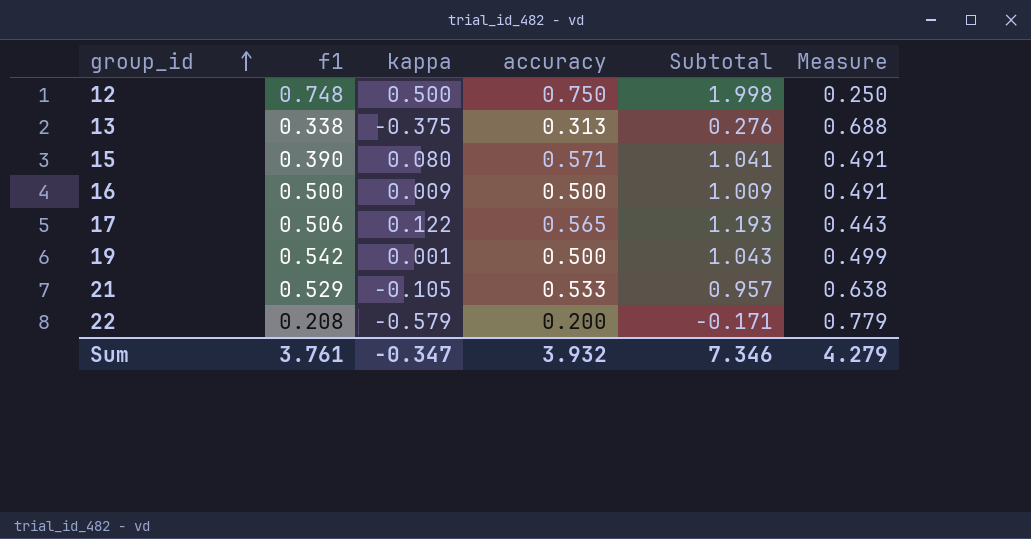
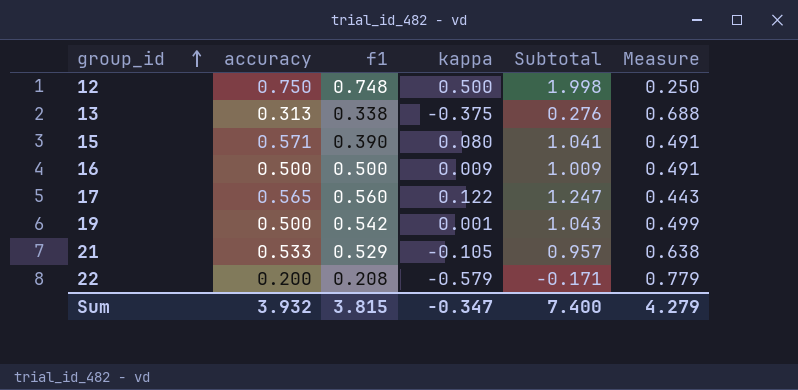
column accuracy | position: 4 -> 2
17 | f1: 0.506 -> 0.560
17 | Subtotal: 1.193 -> 1.247
Sum | f1: 3.761 -> 3.815
Sum | Subtotal: 7.346 -> 7.400

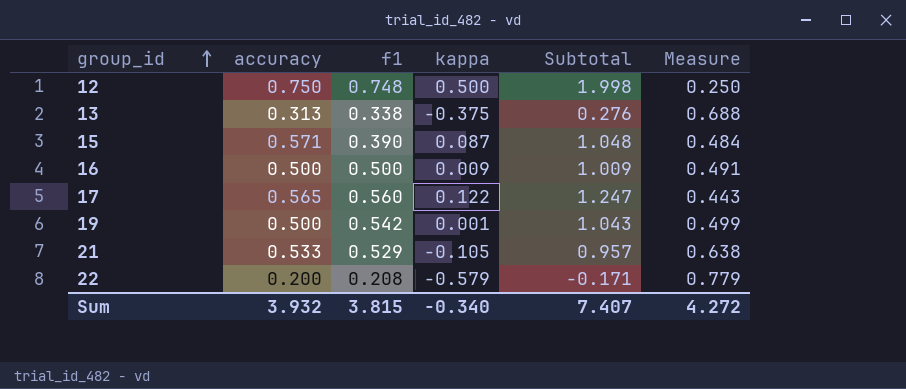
15 | kappa: 0.080 -> 0.087
15 | Subtotal: 1.041 -> 1.048
15 | Measure: 0.491 -> 0.484
Sum | kappa: -0.347 -> -0.340
Sum | Subtotal: 7.400 -> 7.407
Sum | Measure: 4.279 -> 4.272

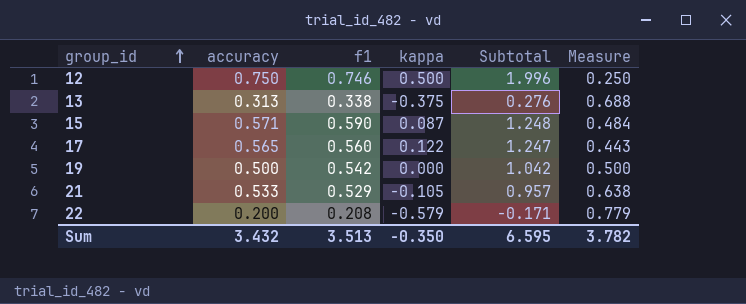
row 16: 0.500 | 0.500 | 0.009 | 1.009 | 0.491 -> none
12 | f1: 0.748 -> 0.746
12 | Subtotal: 1.998 -> 1.996
15 | f1: 0.390 -> 0.590
15 | Subtotal: 1.048 -> 1.248
19 | kappa: 0.001 -> 0.000
19 | Subtotal: 1.043 -> 1.042
19 | Measure: 0.499 -> 0.500
Sum | accuracy: 3.932 -> 3.432
Sum | f1: 3.815 -> 3.513
Sum | kappa: -0.340 -> -0.350
Sum | Subtotal: 7.407 -> 6.595
Sum | Measure: 4.272 -> 3.782

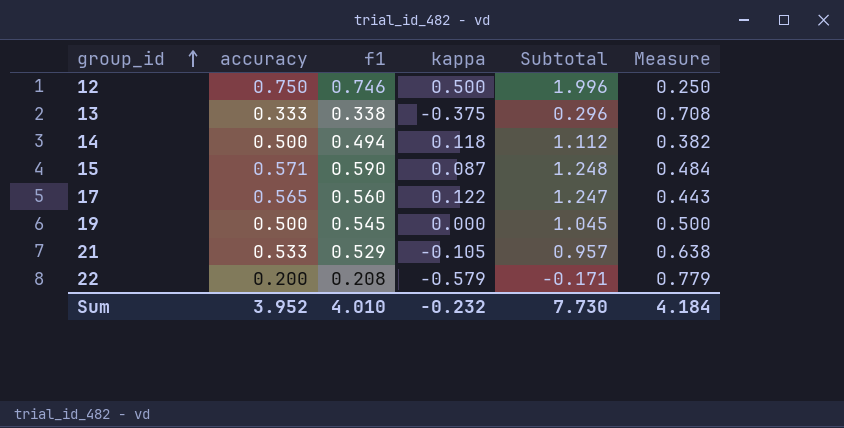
13 | accuracy: 0.313 -> 0.333
13 | Subtotal: 0.276 -> 0.296
13 | Measure: 0.688 -> 0.708
row 14: none -> 0.500 | 0.494 | 0.118 | 1.112 | 0.382
19 | f1: 0.542 -> 0.545
19 | Subtotal: 1.042 -> 1.045
Sum | accuracy: 3.432 -> 3.952
Sum | f1: 3.513 -> 4.010
Sum | kappa: -0.350 -> -0.232
Sum | Subtotal: 6.595 -> 7.730
Sum | Measure: 3.782 -> 4.184

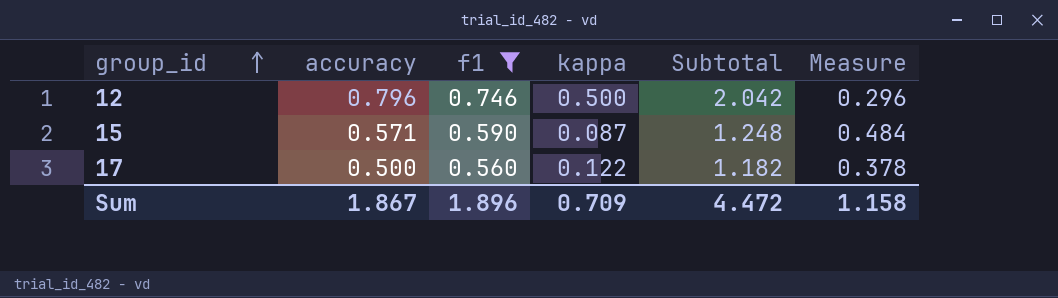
filter: none -> f1 >= 0.560
12 | accuracy: 0.750 -> 0.796
12 | Subtotal: 1.996 -> 2.042
12 | Measure: 0.250 -> 0.296
17 | accuracy: 0.565 -> 0.500
17 | Subtotal: 1.247 -> 1.182
17 | Measure: 0.443 -> 0.378
Sum | accuracy: 3.952 -> 1.867
Sum | f1: 4.010 -> 1.896
Sum | kappa: -0.232 -> 0.709
Sum | Subtotal: 7.730 -> 4.472
Sum | Measure: 4.184 -> 1.158

